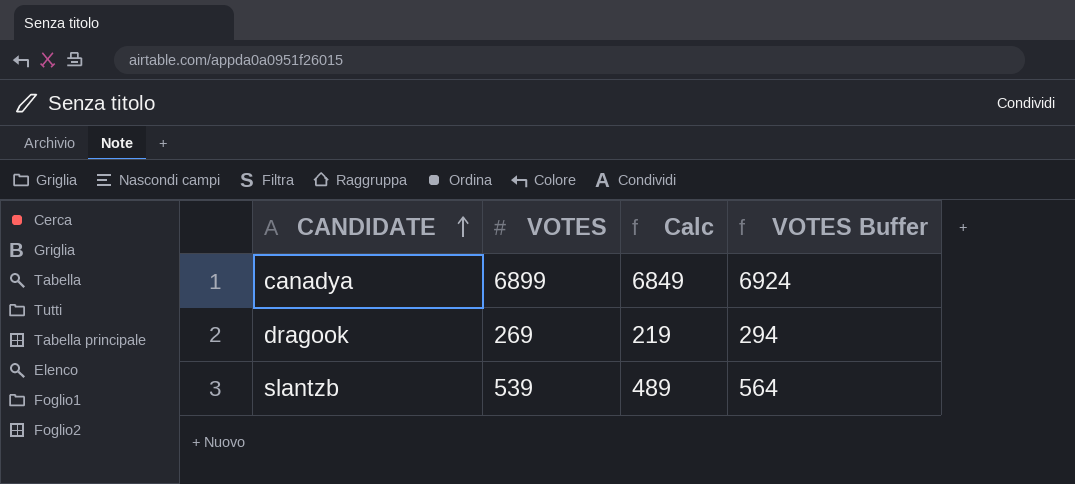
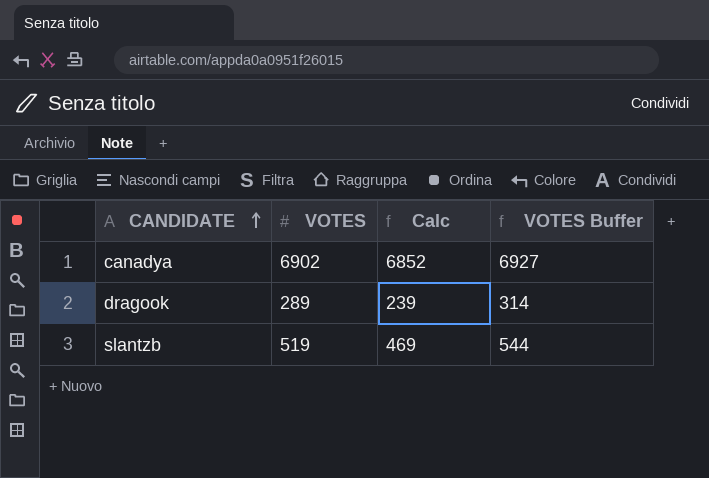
canadya | VOTES: 6899 -> 6902
canadya | Calc: 6849 -> 6852
canadya | VOTES Buffer: 6924 -> 6927
dragook | VOTES: 269 -> 289
dragook | Calc: 219 -> 239
dragook | VOTES Buffer: 294 -> 314
slantzb | VOTES: 539 -> 519
slantzb | Calc: 489 -> 469
slantzb | VOTES Buffer: 564 -> 544

